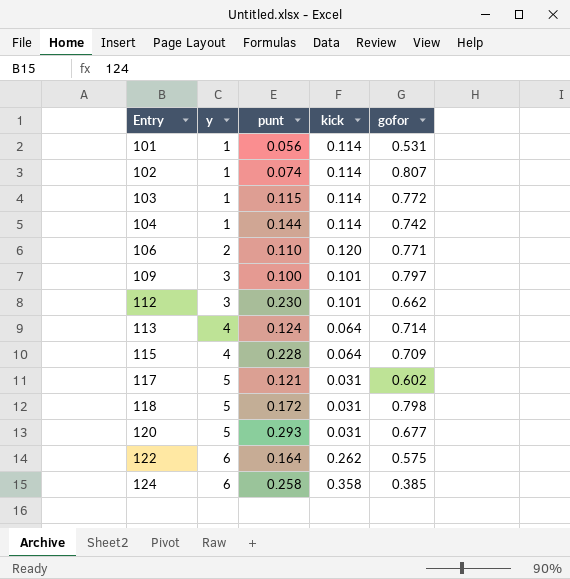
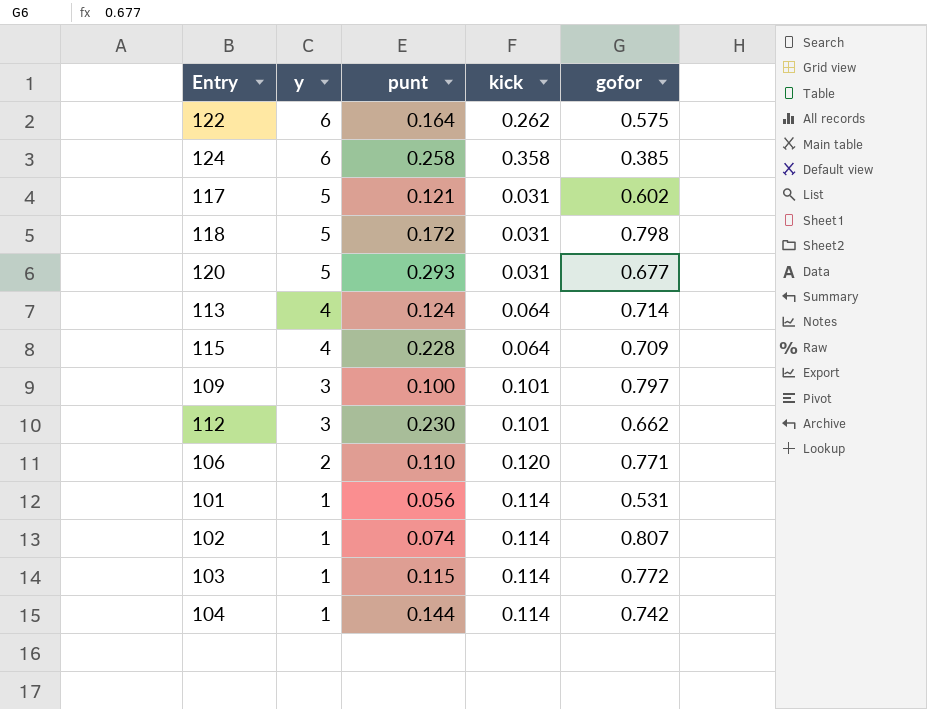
row order: Entry ascending -> y descending

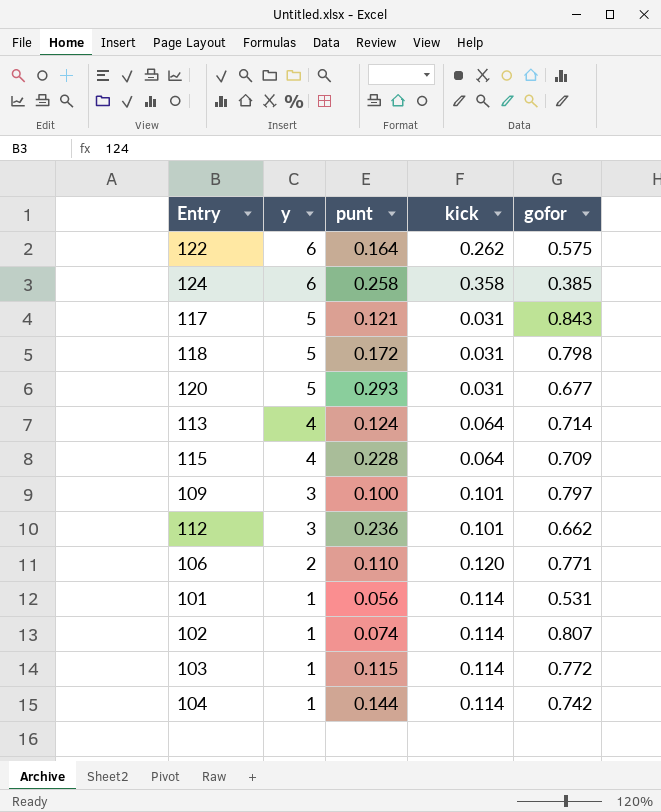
117 | gofor: 0.602 -> 0.843
112 | punt: 0.230 -> 0.236

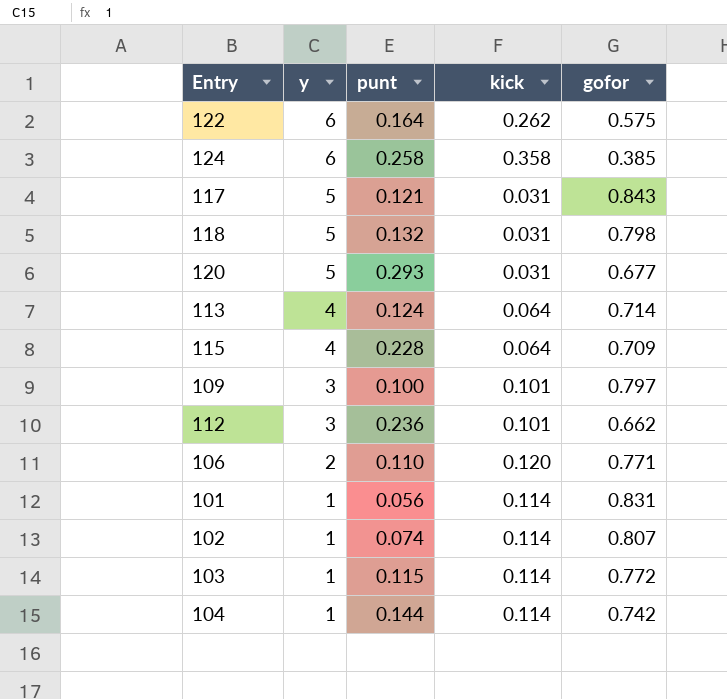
118 | punt: 0.172 -> 0.132
101 | gofor: 0.531 -> 0.831

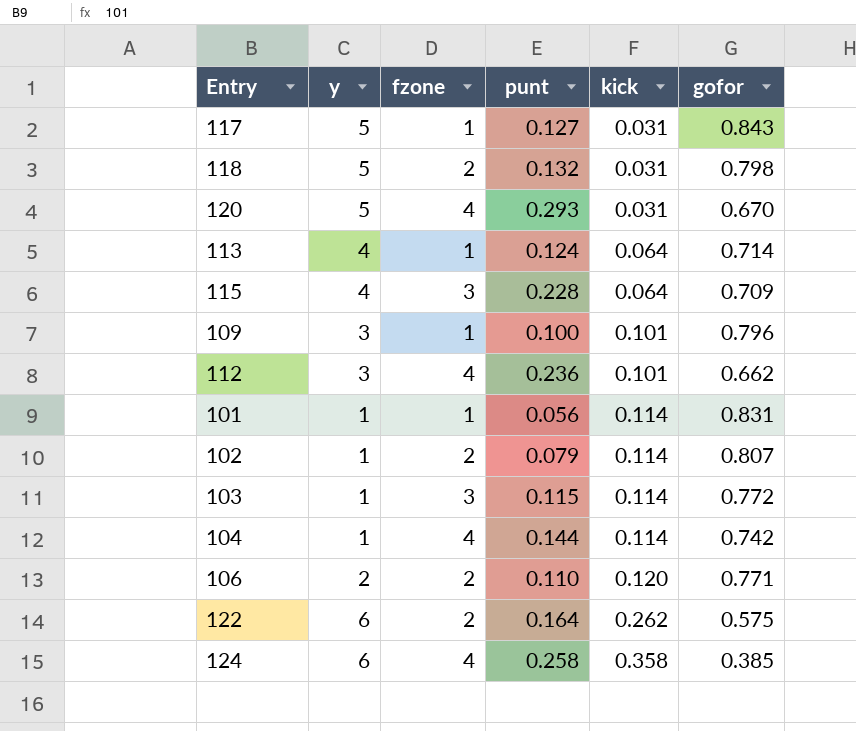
row order: y descending -> kick ascending
column fzone | position: none -> 3
117 | punt: 0.121 -> 0.127
120 | gofor: 0.677 -> 0.670
109 | gofor: 0.797 -> 0.796
102 | punt: 0.074 -> 0.079

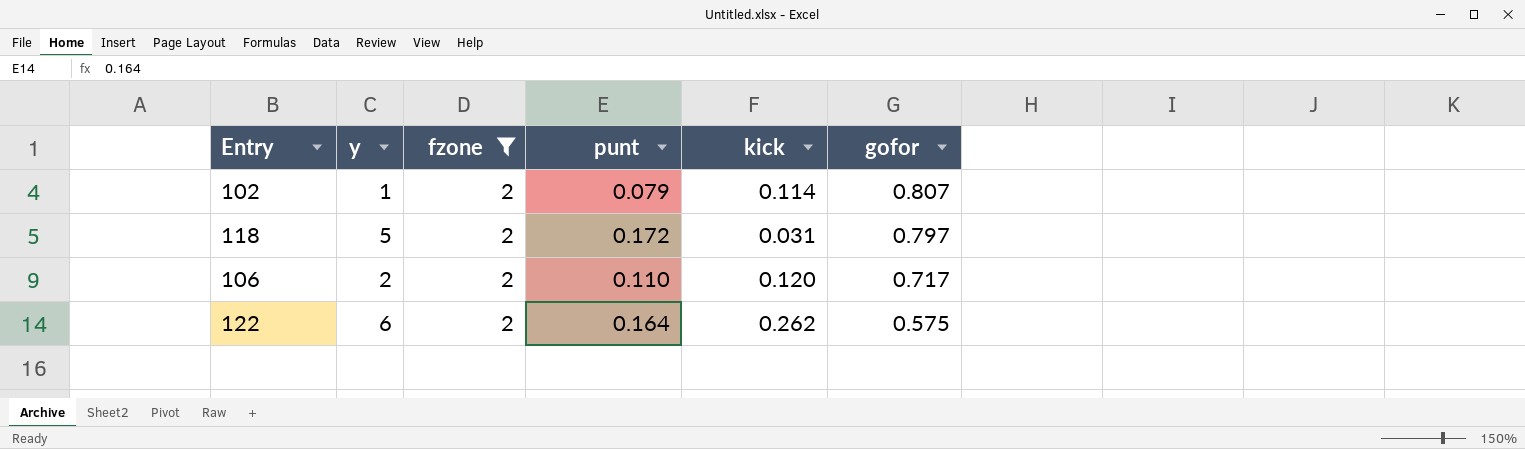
filter: none -> fzone = 2
row order: kick ascending -> gofor descending
118 | punt: 0.132 -> 0.172
118 | gofor: 0.798 -> 0.797
106 | gofor: 0.771 -> 0.717

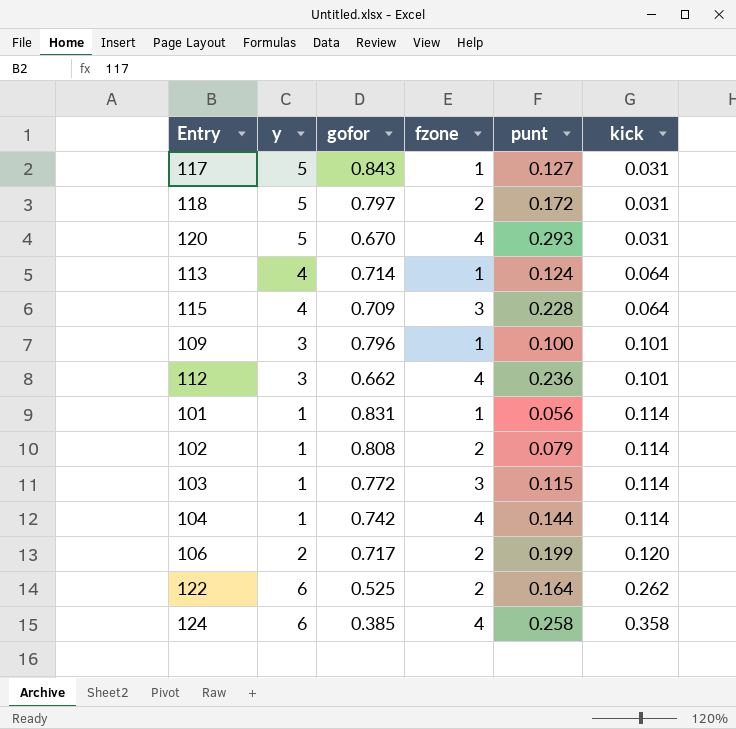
filter: fzone = 2 -> none
row order: gofor descending -> kick ascending
column gofor | position: 6 -> 3
102 | gofor: 0.807 -> 0.808
106 | punt: 0.110 -> 0.199
122 | gofor: 0.575 -> 0.525

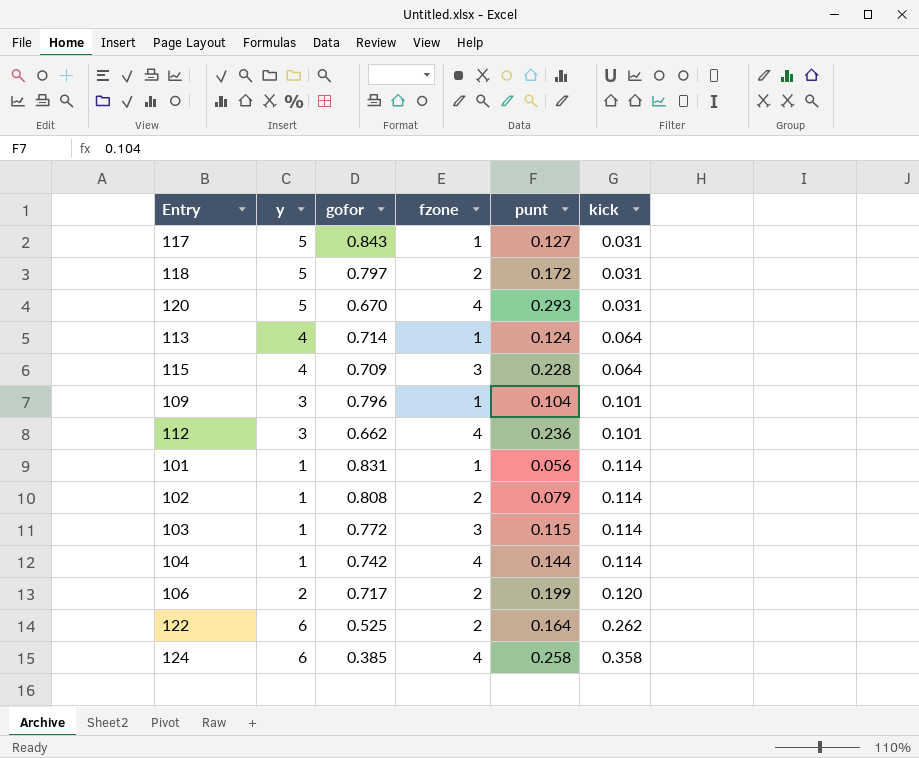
109 | punt: 0.100 -> 0.104

